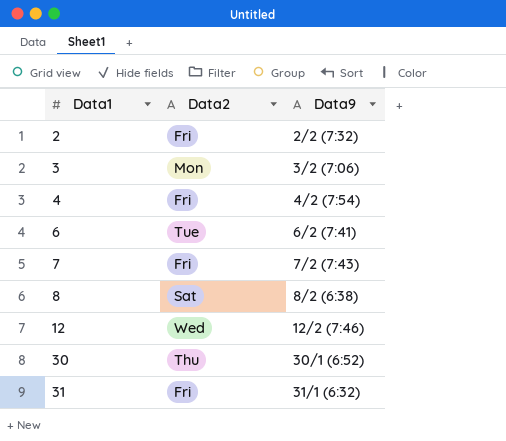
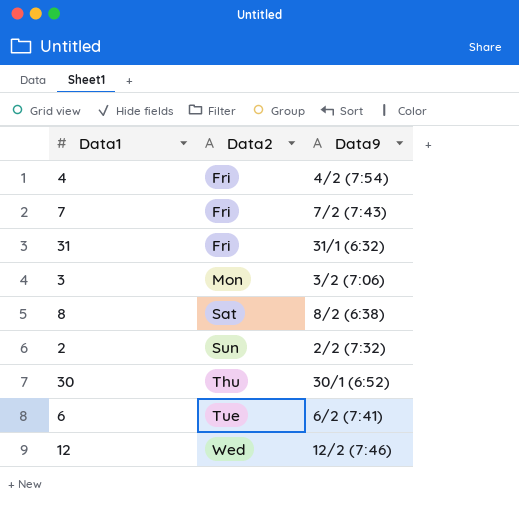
row order: Data1 ascending -> Data2 ascending
2 | Data2: Fri -> Sun

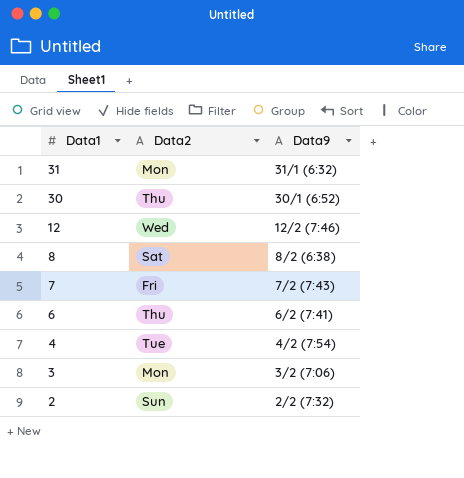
row order: Data2 ascending -> Data1 descending
31 | Data2: Fri -> Mon
6 | Data2: Tue -> Thu
4 | Data2: Fri -> Tue

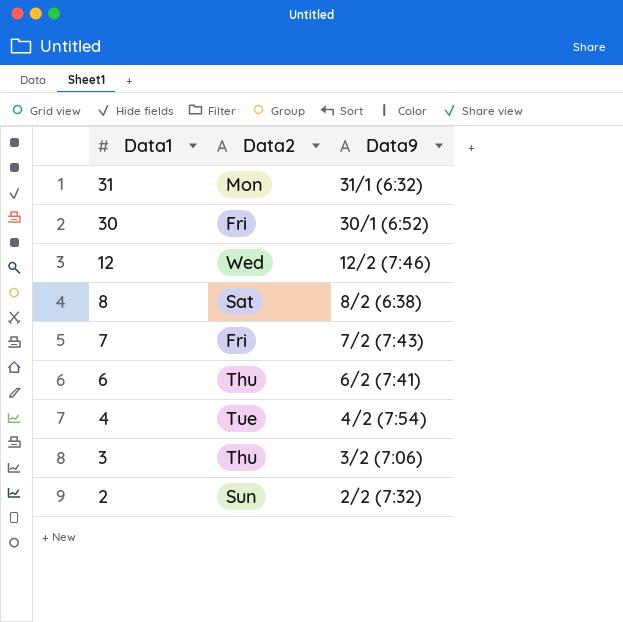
30 | Data2: Thu -> Fri
3 | Data2: Mon -> Thu

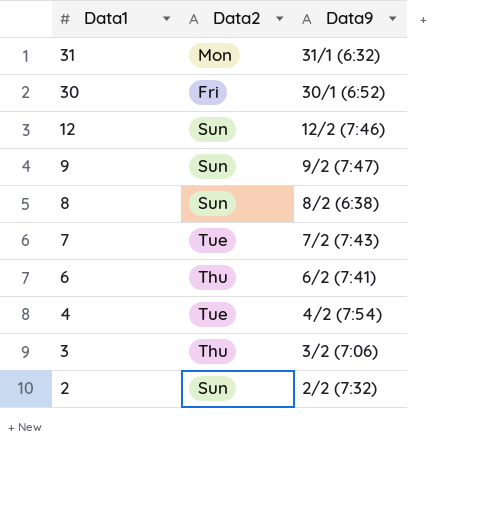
12 | Data2: Wed -> Sun
row 9: none -> Sun | 9/2 (7:47)
8 | Data2: Sat -> Sun
7 | Data2: Fri -> Tue

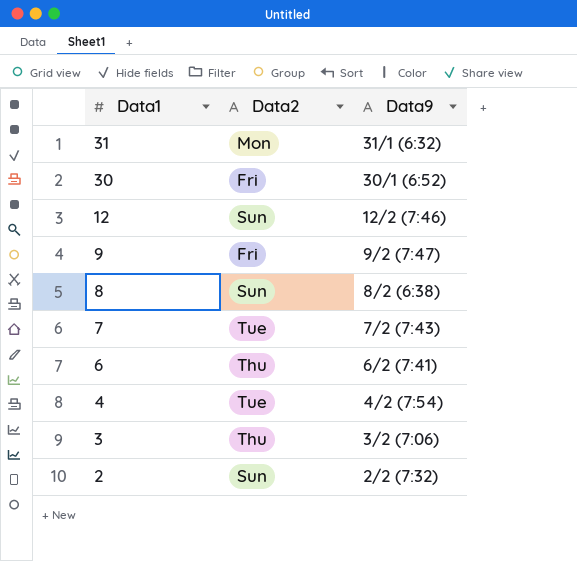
9 | Data2: Sun -> Fri

